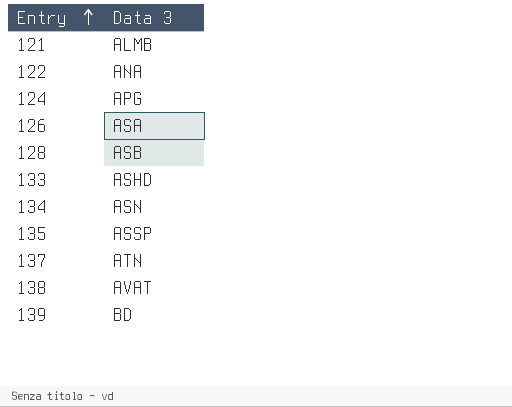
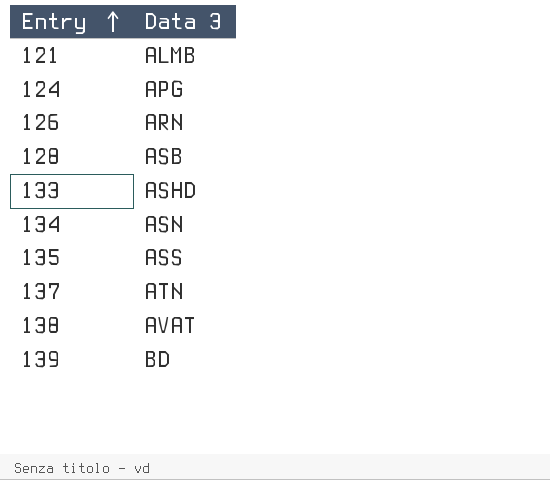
row 122: ANA -> none
126 | Data 3: ASA -> ARN
135 | Data 3: ASSP -> ASS

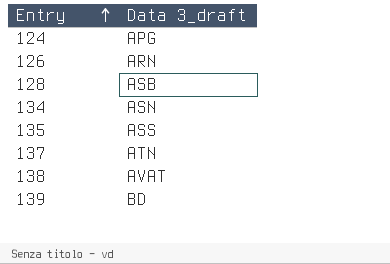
column name: Data 3 -> Data 3_draft
row 121: ALMB -> none
row 133: ASHD -> none

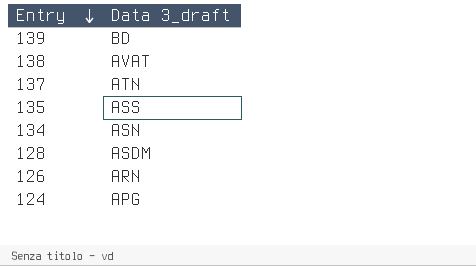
row order: Entry ascending -> Entry descending
128 | Data 3_draft: ASB -> ASDM

